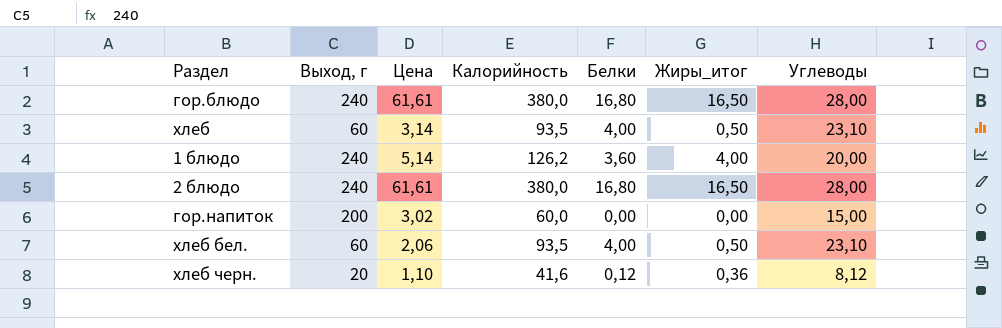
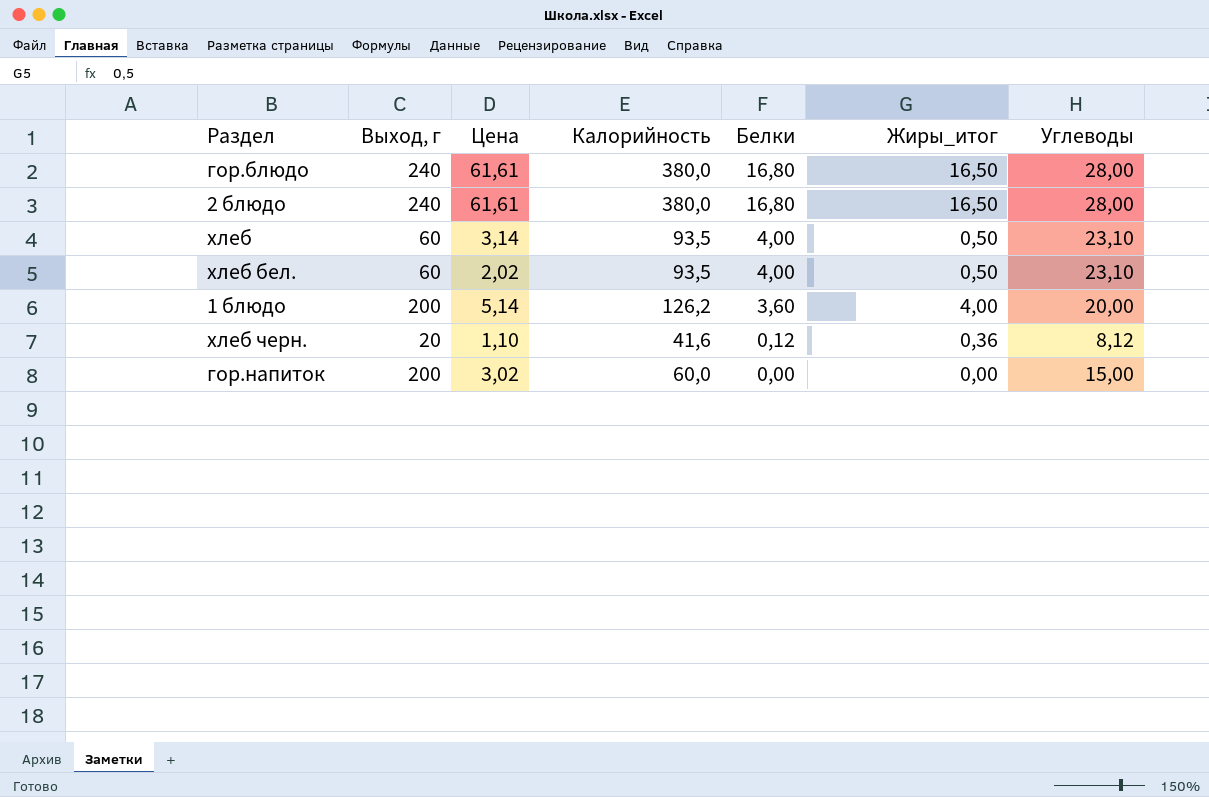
row order: none -> Белки descending
хлеб бел. | Цена: 2,06 -> 2,02
1 блюдо | Выход, г: 240 -> 200

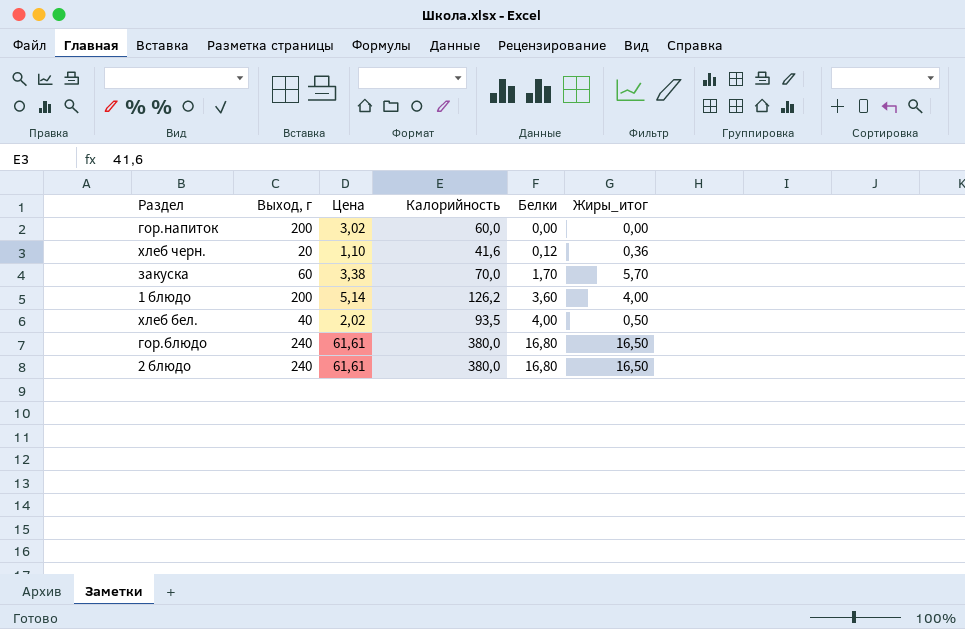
row order: Белки descending -> Белки ascending
column Углеводы | position: 7 -> none
row хлеб: 60 | 3,14 | 93,5 | 4,00 | 0,50 | 23,10 -> none
row закуска: none -> 60 | 3,38 | 70,0 | 1,70 | 5,70
хлеб бел. | Выход, г: 60 -> 40

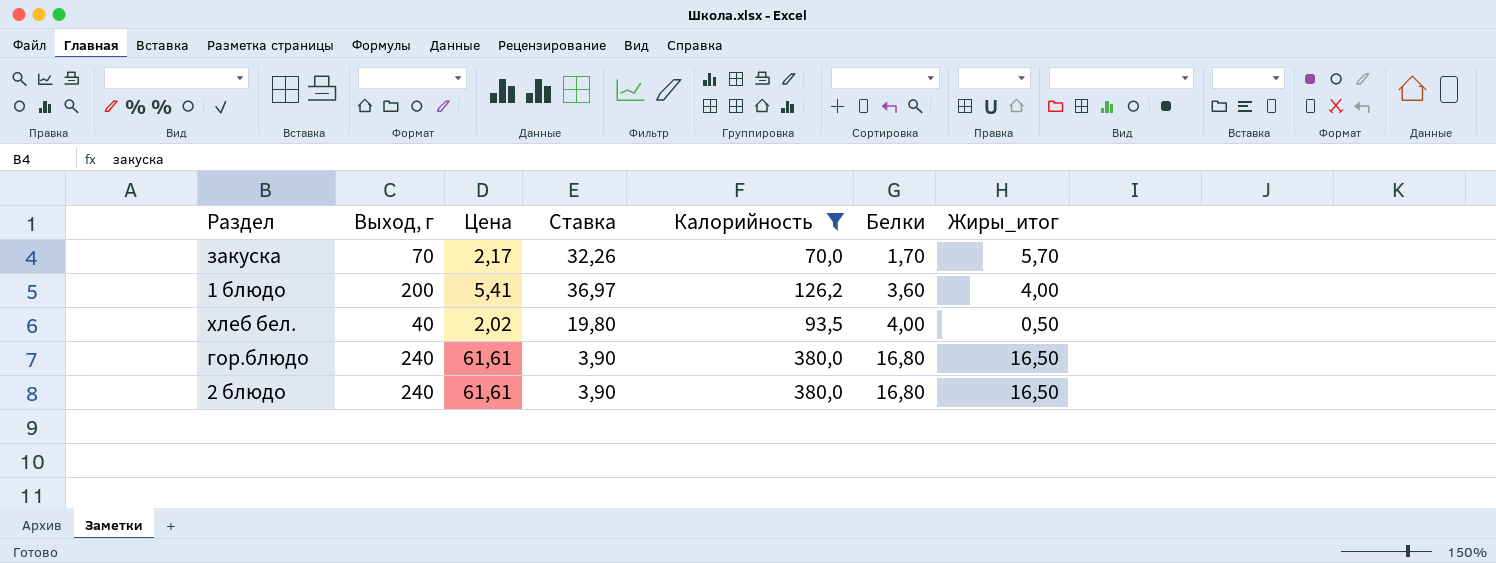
filter: none -> Калорийность >= 70,0
column Ставка | formula: none -> [Выход, г] / [Цена]
закуска | Выход, г: 60 -> 70
закуска | Цена: 3,38 -> 2,17
1 блюдо | Цена: 5,14 -> 5,41

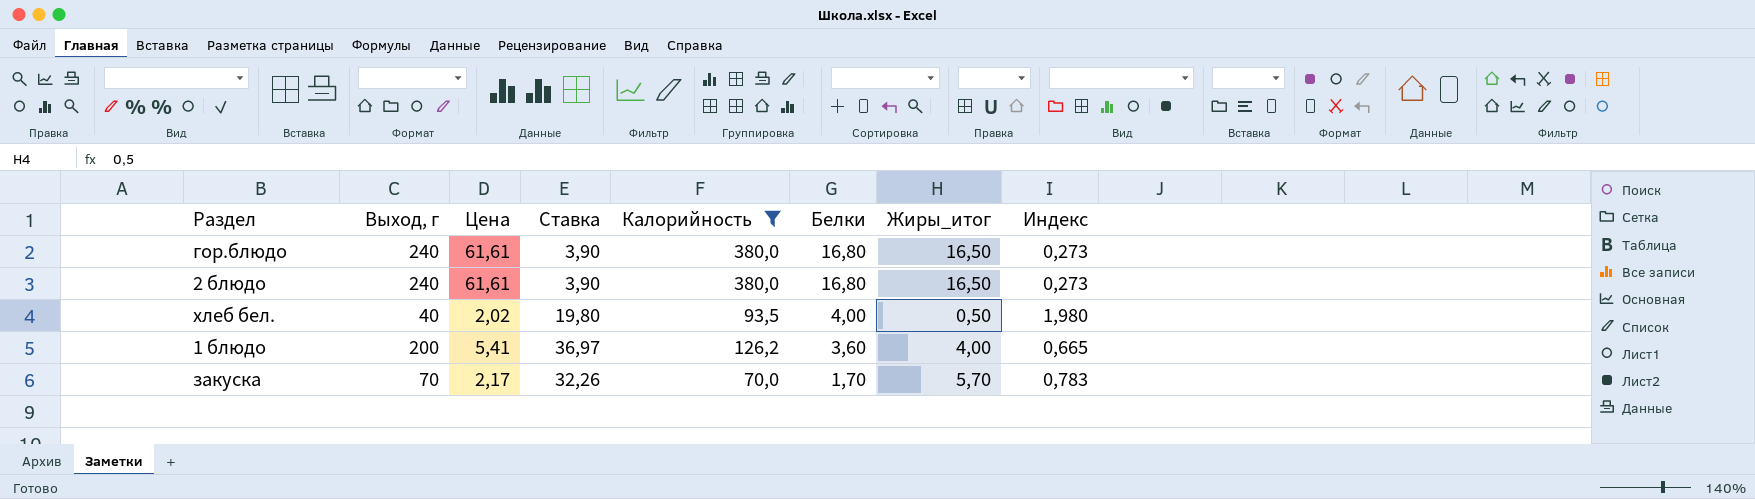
row order: Белки ascending -> Белки descending
column Индекс | formula: none -> [Белки] / [Цена]

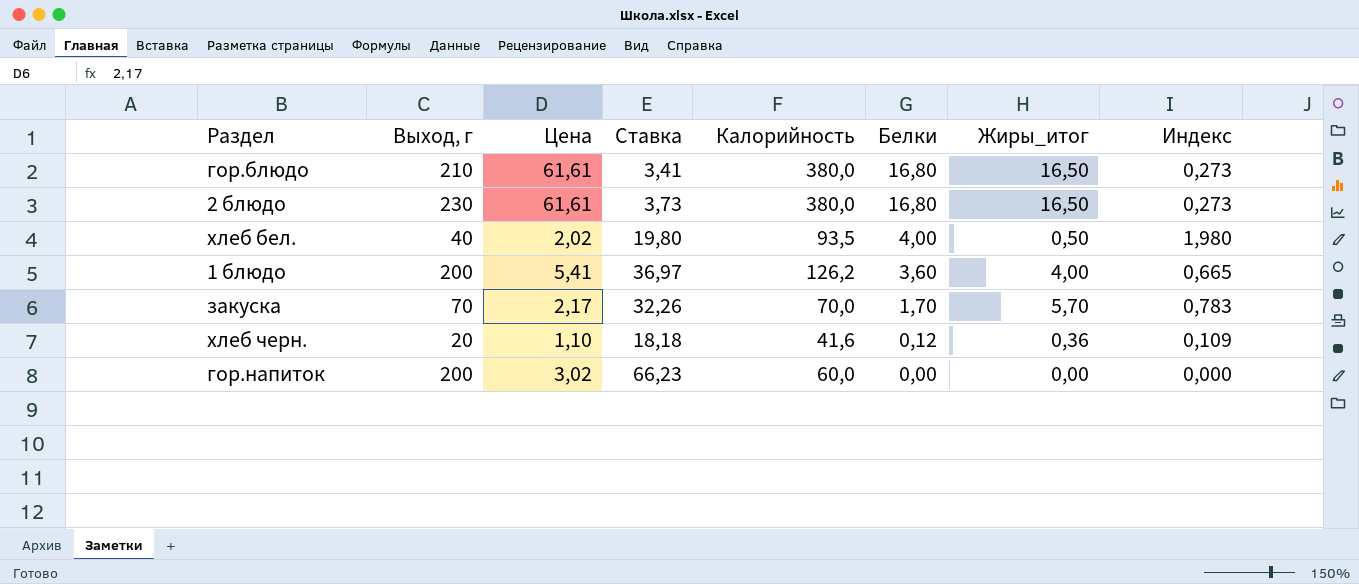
filter: Калорийность >= 70,0 -> none
гор.блюдо | Выход, г: 240 -> 210
гор.блюдо | Ставка: 3,90 -> 3,41
2 блюдо | Выход, г: 240 -> 230
2 блюдо | Ставка: 3,90 -> 3,73

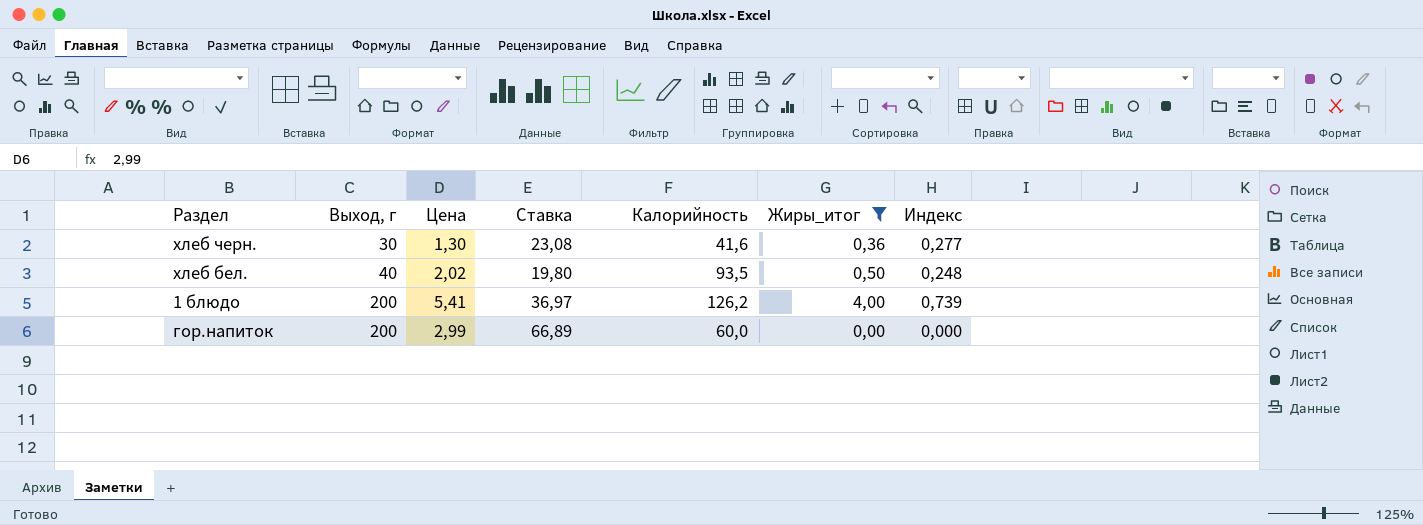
filter: none -> Жиры_итог <= 4,00
row order: Белки descending -> Выход, г ascending
column Белки | position: 6 -> none
column Индекс | formula: [Белки] / [Цена] -> [Жиры_итог] / [Цена]
хлеб черн. | Выход, г: 20 -> 30
хлеб черн. | Цена: 1,10 -> 1,30
хлеб черн. | Ставка: 18,18 -> 23,08
гор.напиток | Цена: 3,02 -> 2,99
гор.напиток | Ставка: 66,23 -> 66,89

